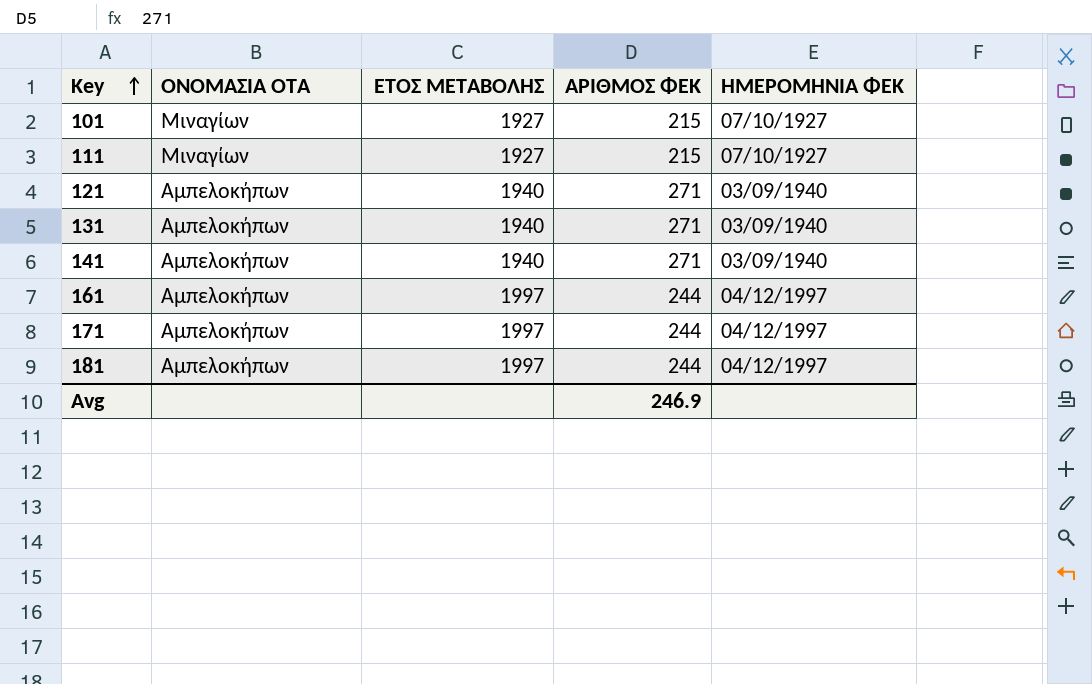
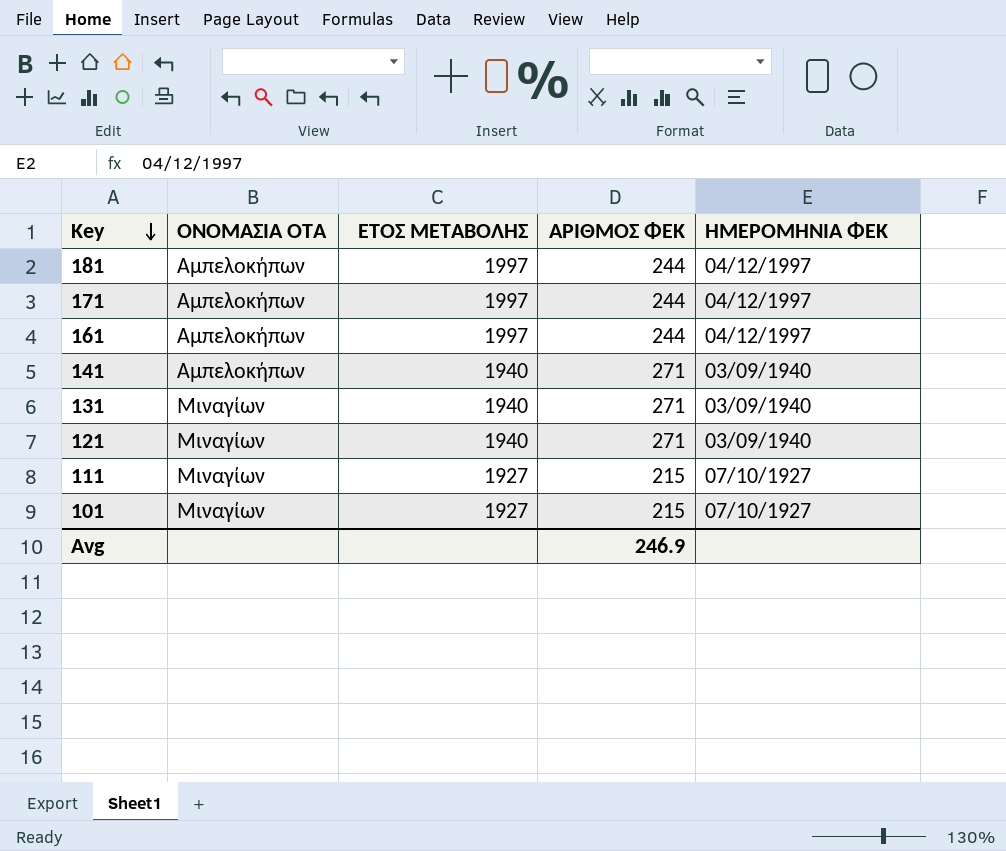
row order: Key ascending -> Key descending
131 | ΟΝΟΜΑΣΙΑ ΟΤΑ: Αμπελοκήπων -> Μιναγίων
121 | ΟΝΟΜΑΣΙΑ ΟΤΑ: Αμπελοκήπων -> Μιναγίων

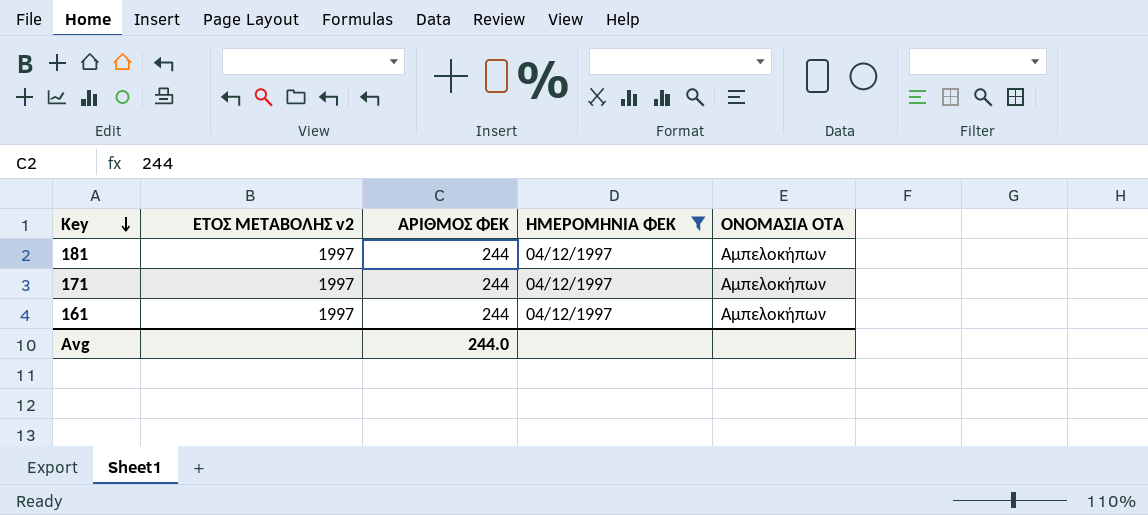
filter: none -> ΗΜΕΡΟΜΗΝΙΑ ΦΕΚ = 04/12/1997
column name: ΕΤΟΣ ΜΕΤΑΒΟΛΗΣ -> ΕΤΟΣ ΜΕΤΑΒΟΛΗΣ v2
column ΟΝΟΜΑΣΙΑ ΟΤΑ | position: 2 -> 5
Avg | ΑΡΙΘΜΟΣ ΦΕΚ: 246.9 -> 244.0

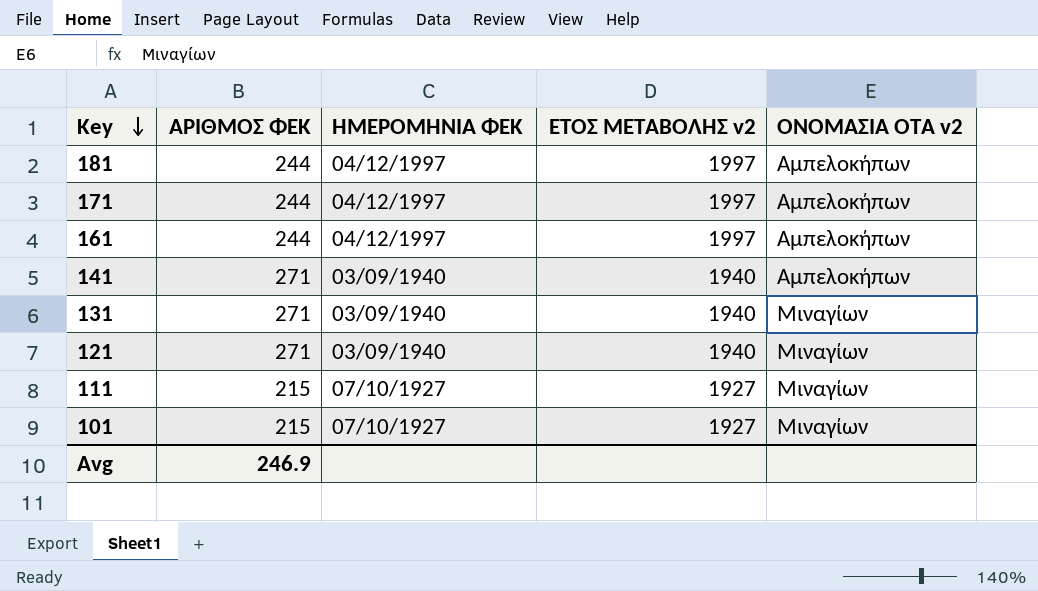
filter: ΗΜΕΡΟΜΗΝΙΑ ΦΕΚ = 04/12/1997 -> none
column ΕΤΟΣ ΜΕΤΑΒΟΛΗΣ v2 | position: 2 -> 4
column name: ΟΝΟΜΑΣΙΑ ΟΤΑ -> ΟΝΟΜΑΣΙΑ ΟΤΑ v2
Avg | ΑΡΙΘΜΟΣ ΦΕΚ: 244.0 -> 246.9

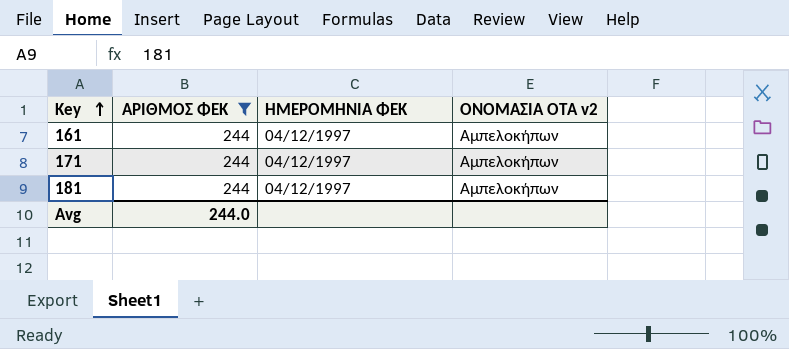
filter: none -> ΑΡΙΘΜΟΣ ΦΕΚ = 244
row order: Key descending -> Key ascending
column ΕΤΟΣ ΜΕΤΑΒΟΛΗΣ v2 | position: 4 -> none
Avg | ΑΡΙΘΜΟΣ ΦΕΚ: 246.9 -> 244.0

